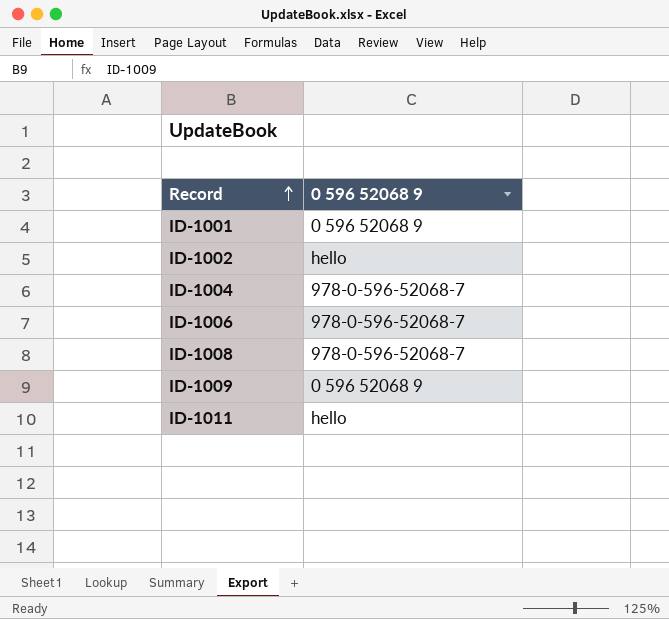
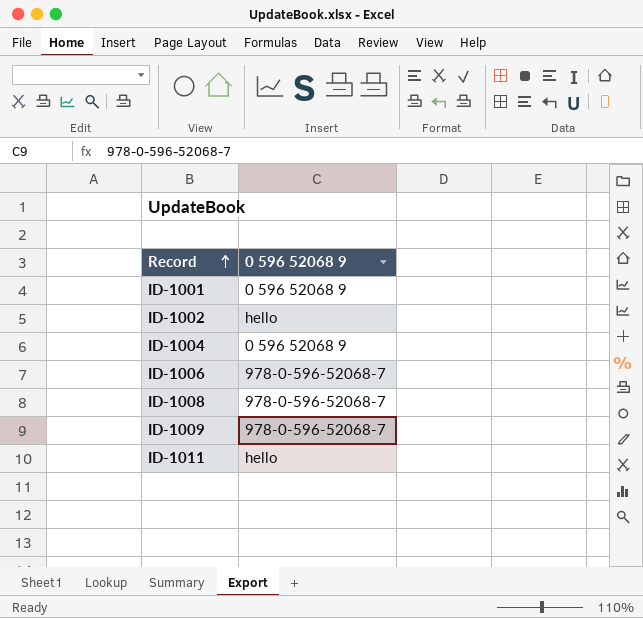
ID-1004 | 0 596 52068 9: 978-0-596-52068-7 -> 0 596 52068 9
ID-1009 | 0 596 52068 9: 0 596 52068 9 -> 978-0-596-52068-7

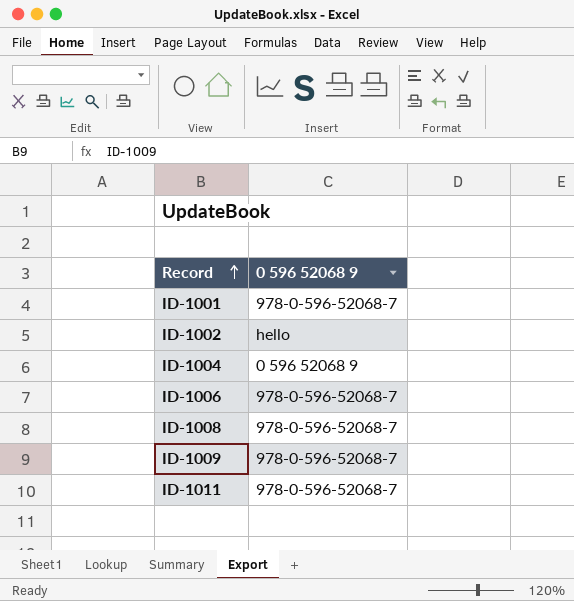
ID-1001 | 0 596 52068 9: 0 596 52068 9 -> 978-0-596-52068-7
ID-1011 | 0 596 52068 9: hello -> 978-0-596-52068-7

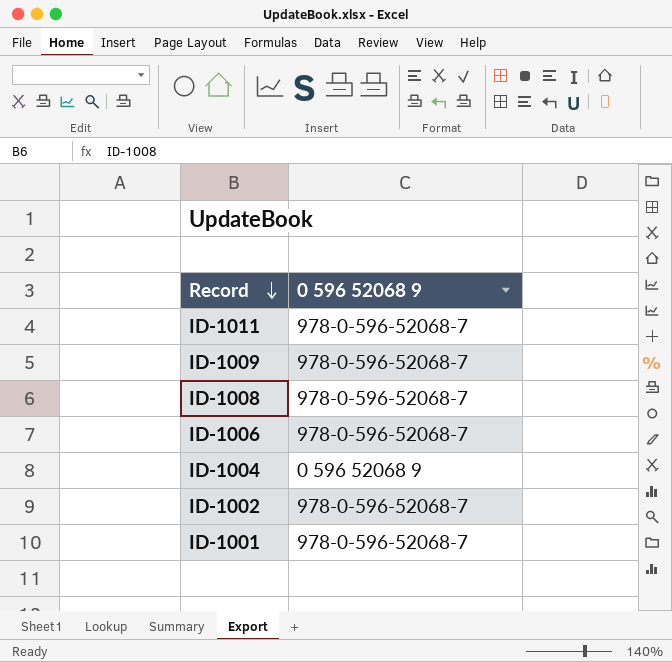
row order: Record ascending -> Record descending
ID-1002 | 0 596 52068 9: hello -> 978-0-596-52068-7

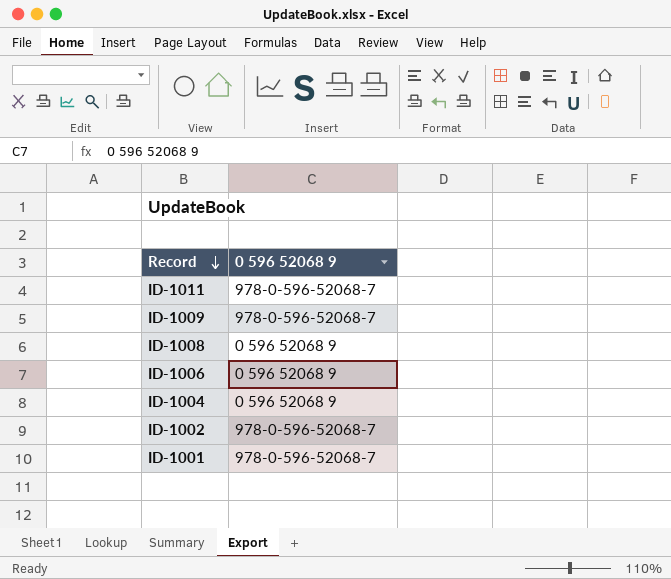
ID-1008 | 0 596 52068 9: 978-0-596-52068-7 -> 0 596 52068 9
ID-1006 | 0 596 52068 9: 978-0-596-52068-7 -> 0 596 52068 9

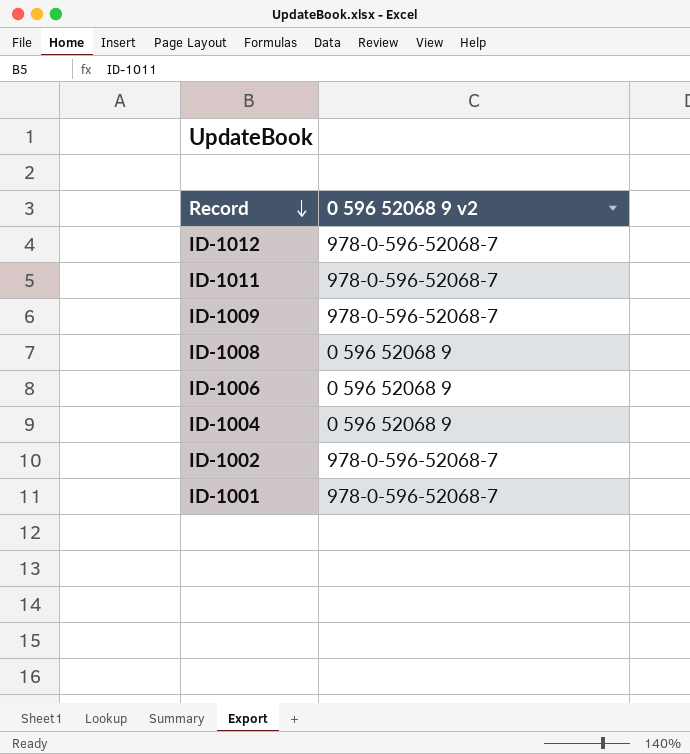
column name: 0 596 52068 9 -> 0 596 52068 9 v2
row ID-1012: none -> 978-0-596-52068-7

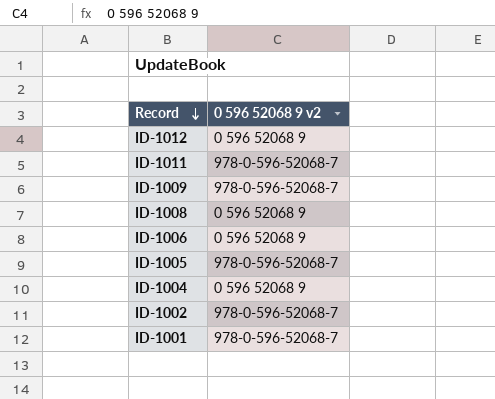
ID-1012 | 0 596 52068 9 v2: 978-0-596-52068-7 -> 0 596 52068 9
row ID-1005: none -> 978-0-596-52068-7

